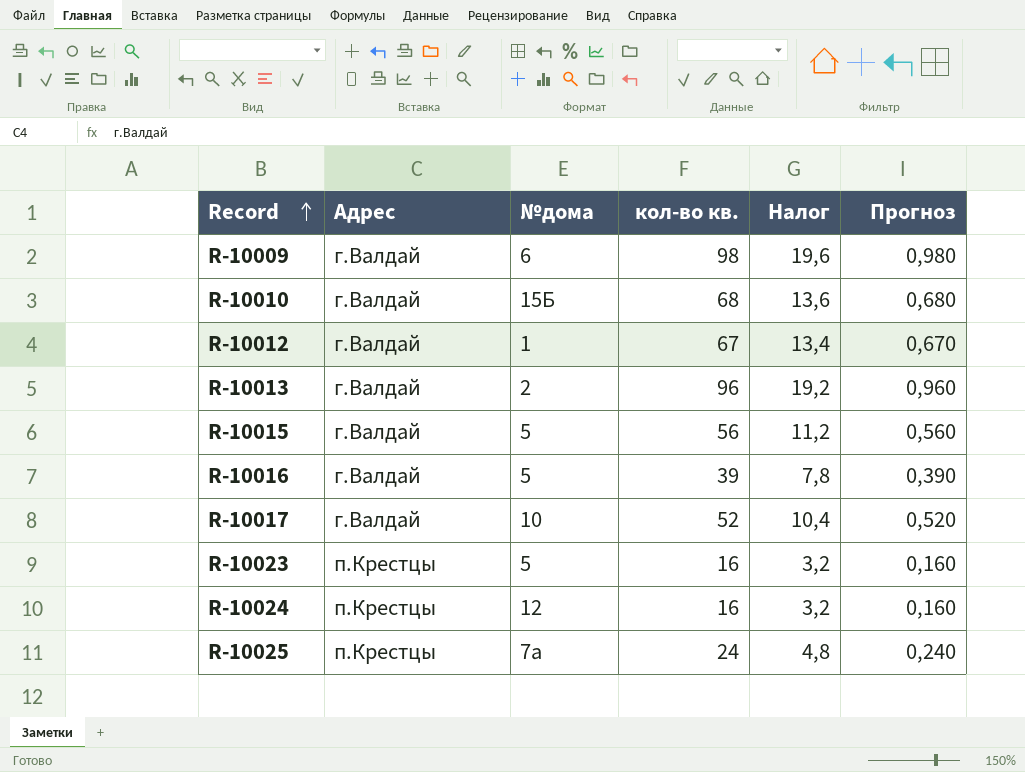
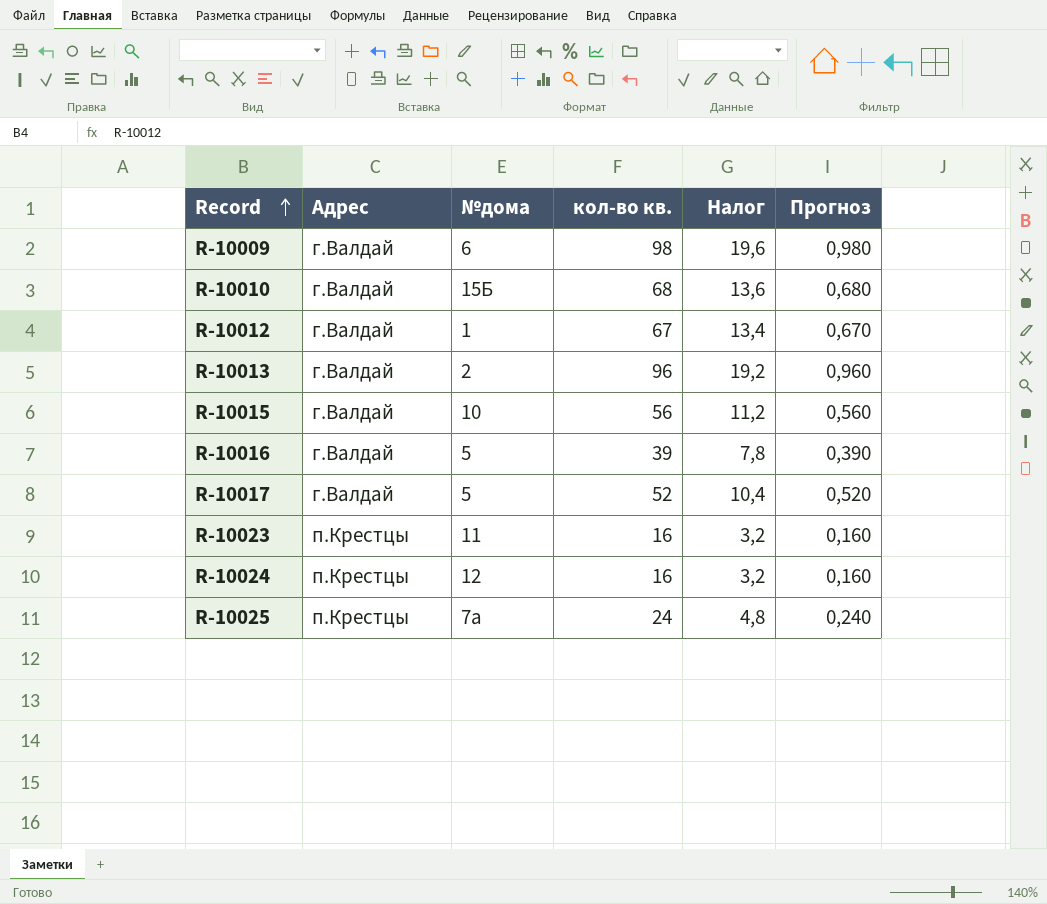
R-10015 | №дома: 5 -> 10
R-10017 | №дома: 10 -> 5
R-10023 | №дома: 5 -> 11

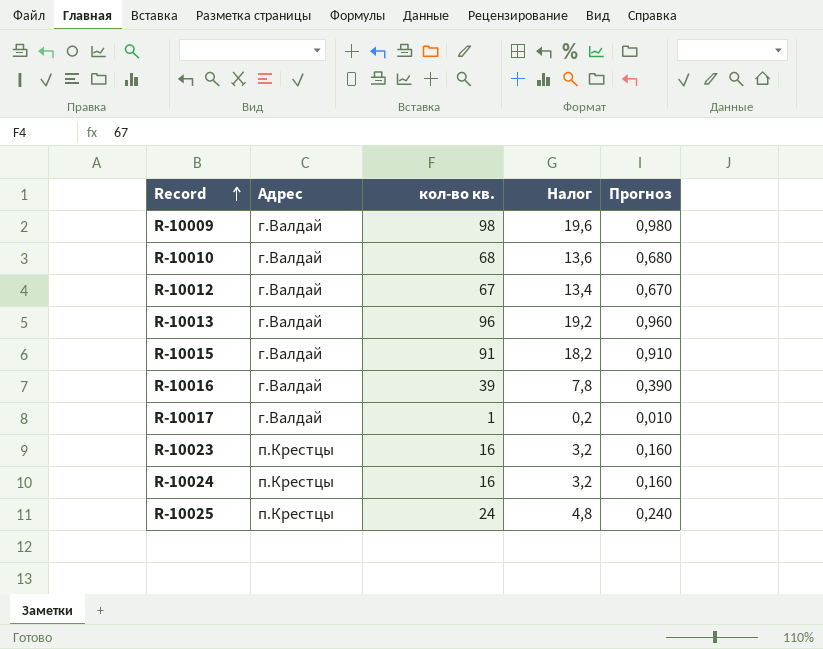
column №дома | position: 3 -> none
R-10015 | кол-во кв.: 56 -> 91
R-10015 | Налог: 11,2 -> 18,2
R-10015 | Прогноз: 0,560 -> 0,910
R-10017 | кол-во кв.: 52 -> 1
R-10017 | Налог: 10,4 -> 0,2
R-10017 | Прогноз: 0,520 -> 0,010

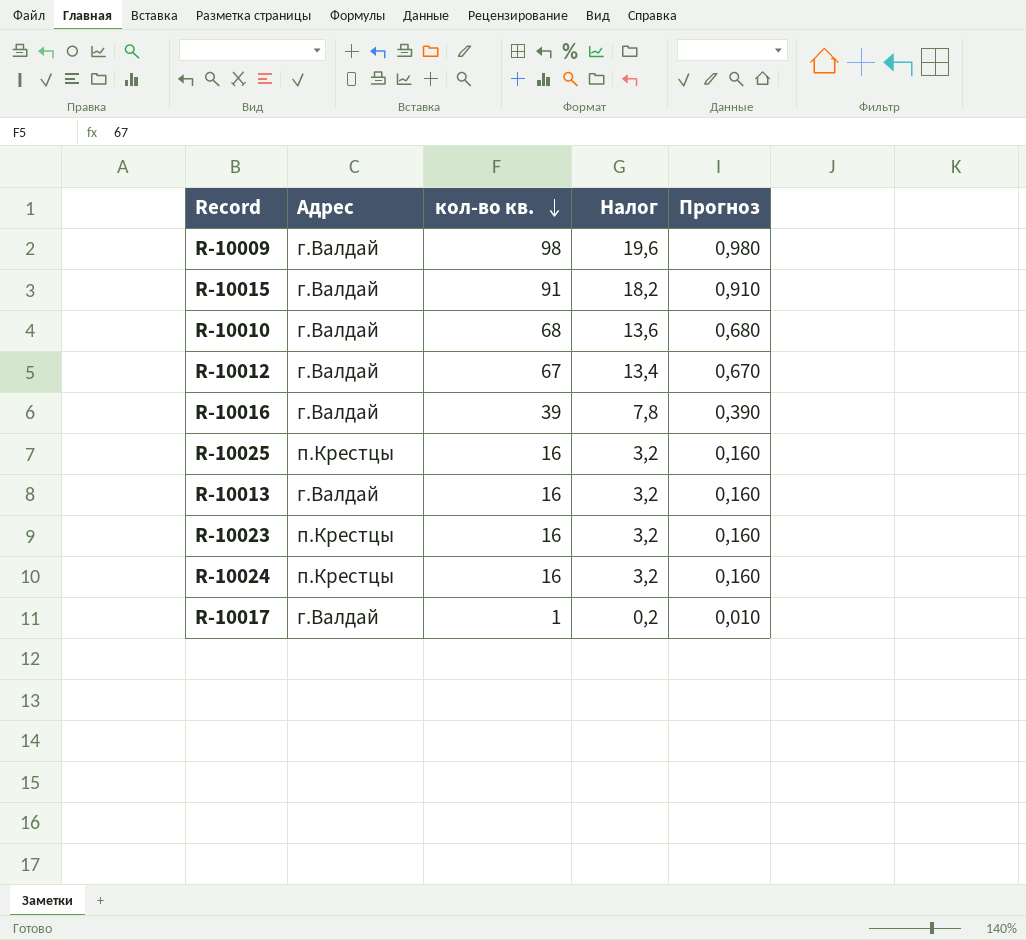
row order: Record ascending -> кол-во кв. descending
R-10025 | кол-во кв.: 24 -> 16
R-10025 | Налог: 4,8 -> 3,2
R-10025 | Прогноз: 0,240 -> 0,160
R-10013 | кол-во кв.: 96 -> 16
R-10013 | Налог: 19,2 -> 3,2
R-10013 | Прогноз: 0,960 -> 0,160

